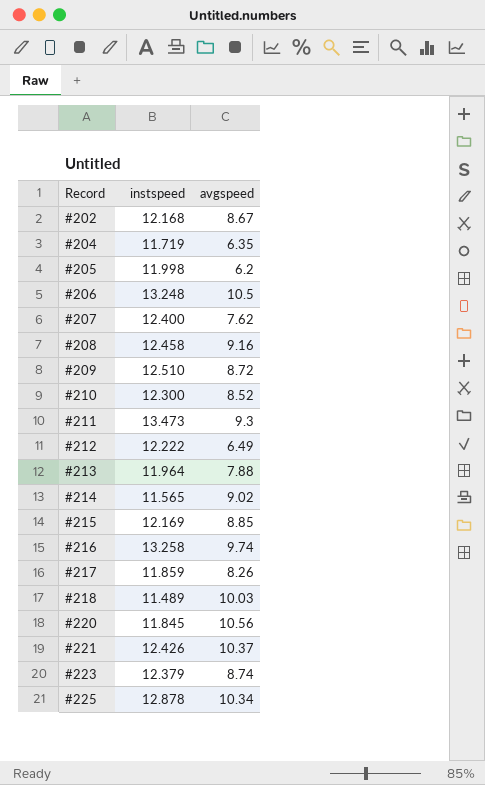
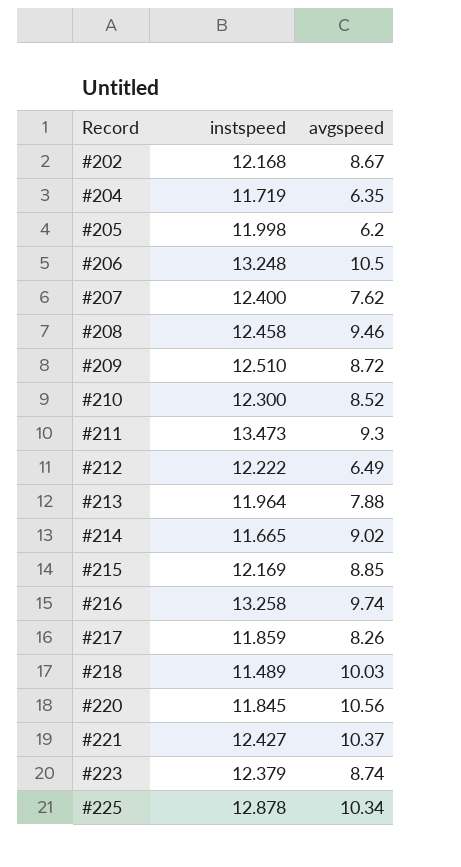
#208 | avgspeed: 9.16 -> 9.46
#214 | instspeed: 11.565 -> 11.665
#221 | instspeed: 12.426 -> 12.427

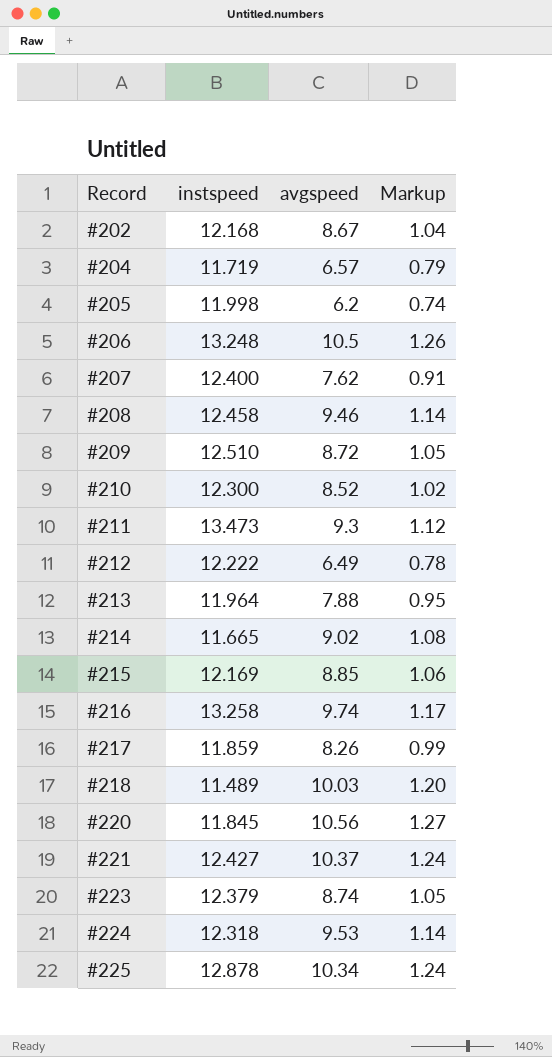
column Markup | formula: none -> [avgspeed] * 0.12
#204 | avgspeed: 6.35 -> 6.57
row #224: none -> 12.318 | 9.53 | 1.14

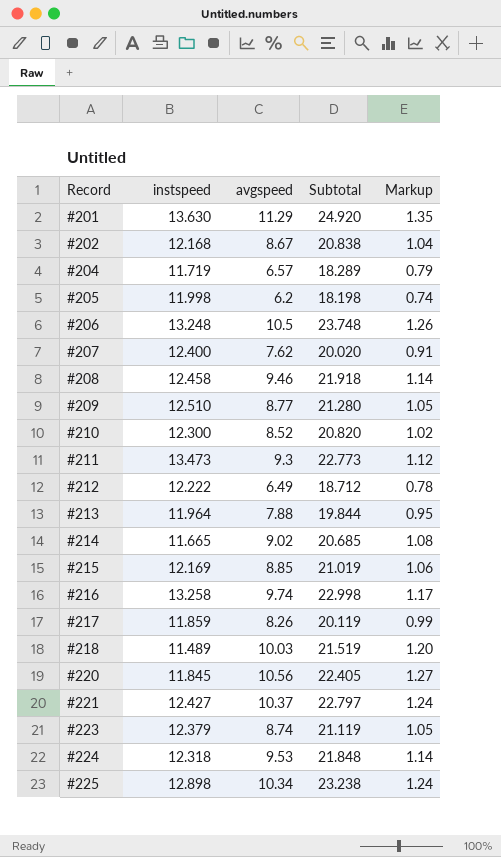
column Subtotal | formula: none -> [instspeed] + [avgspeed]
row #201: none -> 13.630 | 11.29 | 24.920 | 1.35
#209 | avgspeed: 8.72 -> 8.77
#225 | instspeed: 12.878 -> 12.898

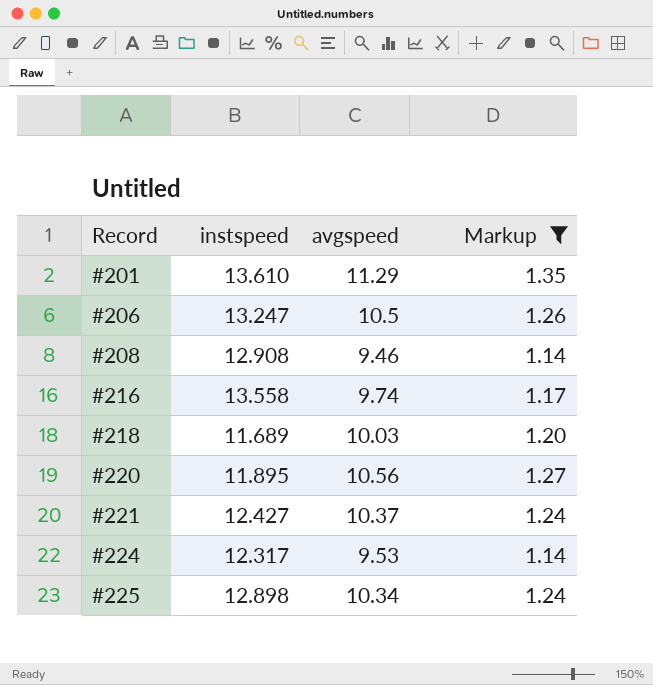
filter: none -> Markup >= 1.14
column Subtotal | formula: [instspeed] + [avgspeed] -> none
#201 | instspeed: 13.630 -> 13.610
#206 | instspeed: 13.248 -> 13.247
#208 | instspeed: 12.458 -> 12.908
#216 | instspeed: 13.258 -> 13.558
#218 | instspeed: 11.489 -> 11.689
#220 | instspeed: 11.845 -> 11.895
#224 | instspeed: 12.318 -> 12.317

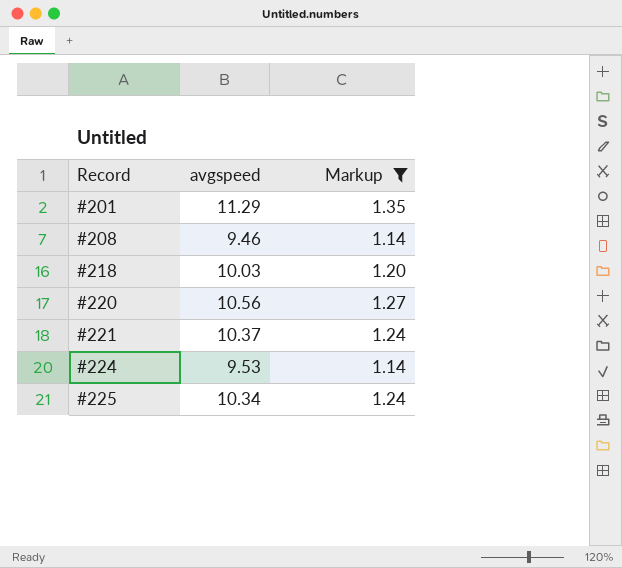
column instspeed | position: 2 -> none
row #206: 13.247 | 10.5 | 1.26 -> none
row #216: 13.558 | 9.74 | 1.17 -> none

